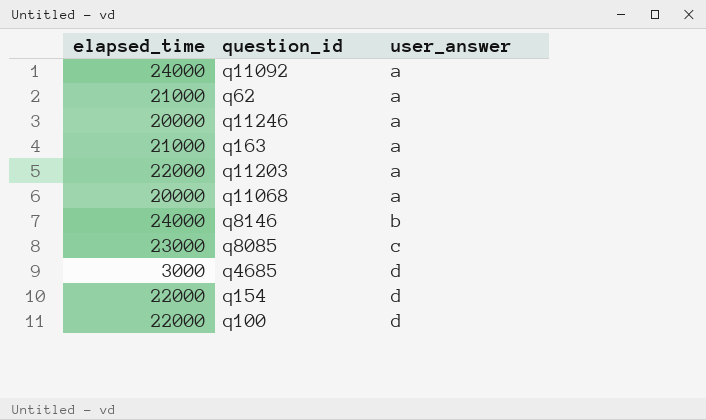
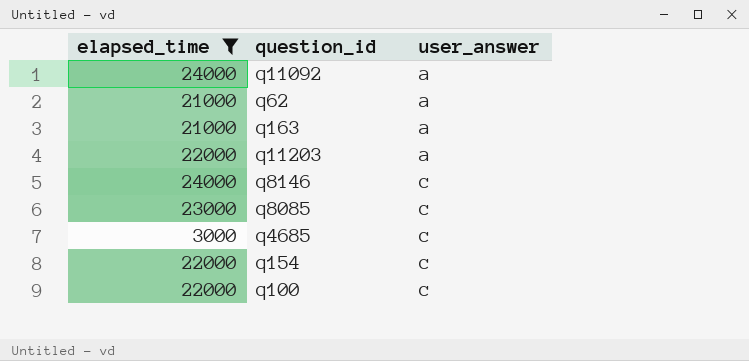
filter: none -> elapsed_time != 20000
q8146 | user_answer: b -> c
q4685 | user_answer: d -> c
q154 | user_answer: d -> c
q100 | user_answer: d -> c

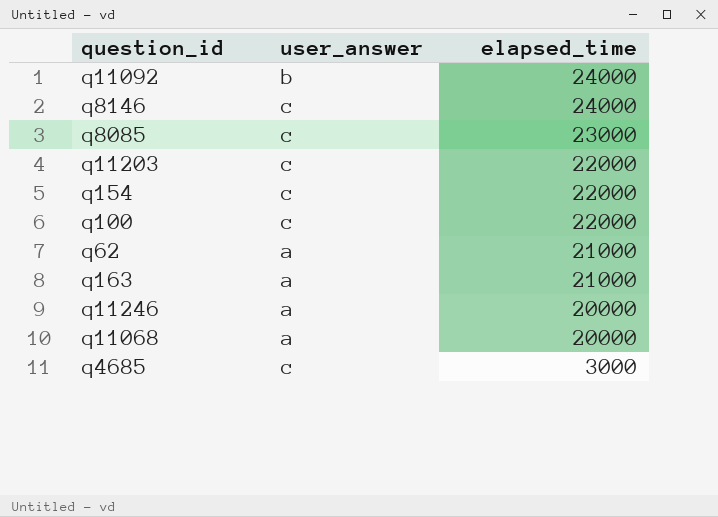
filter: elapsed_time != 20000 -> none
row order: user_answer ascending -> elapsed_time descending
column elapsed_time | position: 1 -> 3
q11092 | user_answer: a -> b
q11203 | user_answer: a -> c

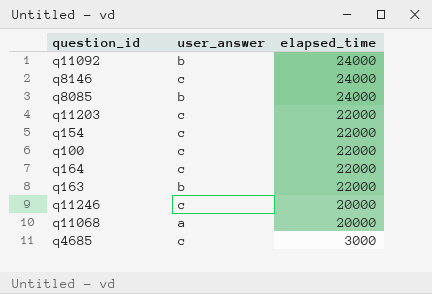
row q62: a | 21000 -> none
q8085 | user_answer: c -> b
q8085 | elapsed_time: 23000 -> 24000
row q164: none -> c | 22000
q163 | user_answer: a -> b
q163 | elapsed_time: 21000 -> 22000
q11246 | user_answer: a -> c

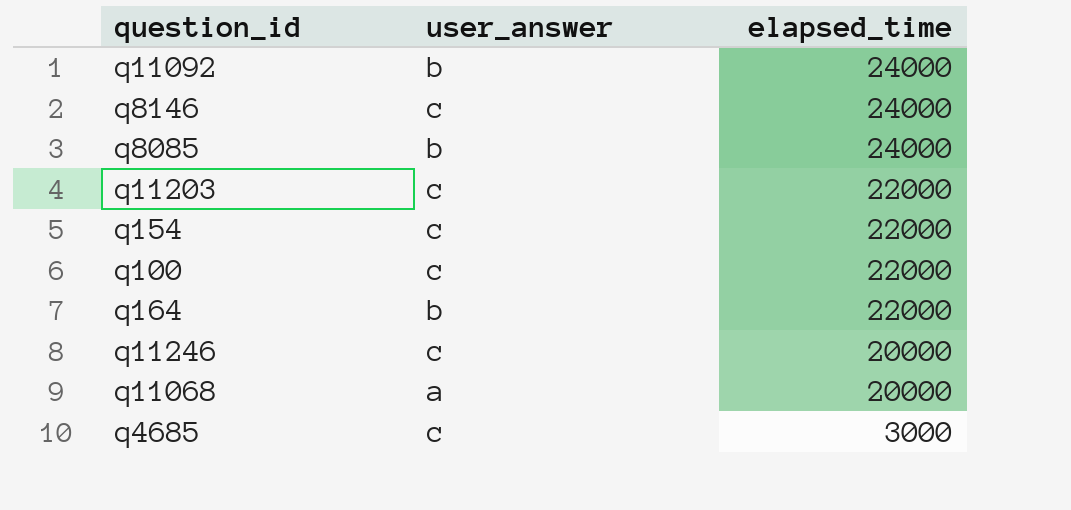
row q163: b | 22000 -> none
q164 | user_answer: c -> b

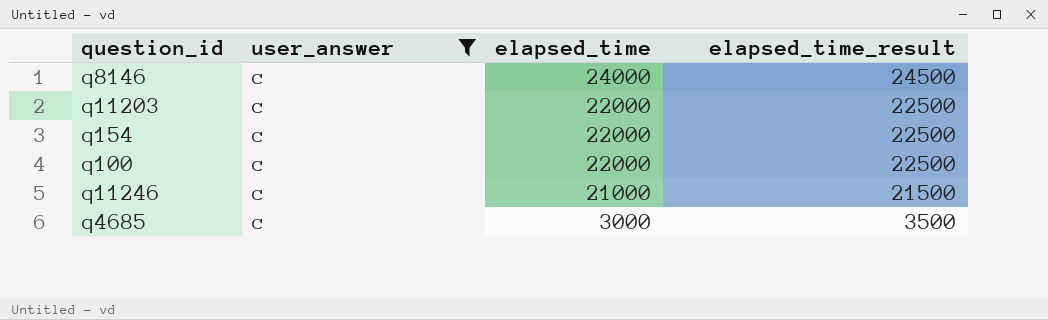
filter: none -> user_answer = c
column elapsed_time_result | formula: none -> [elapsed_time] + 500
q11246 | elapsed_time: 20000 -> 21000

